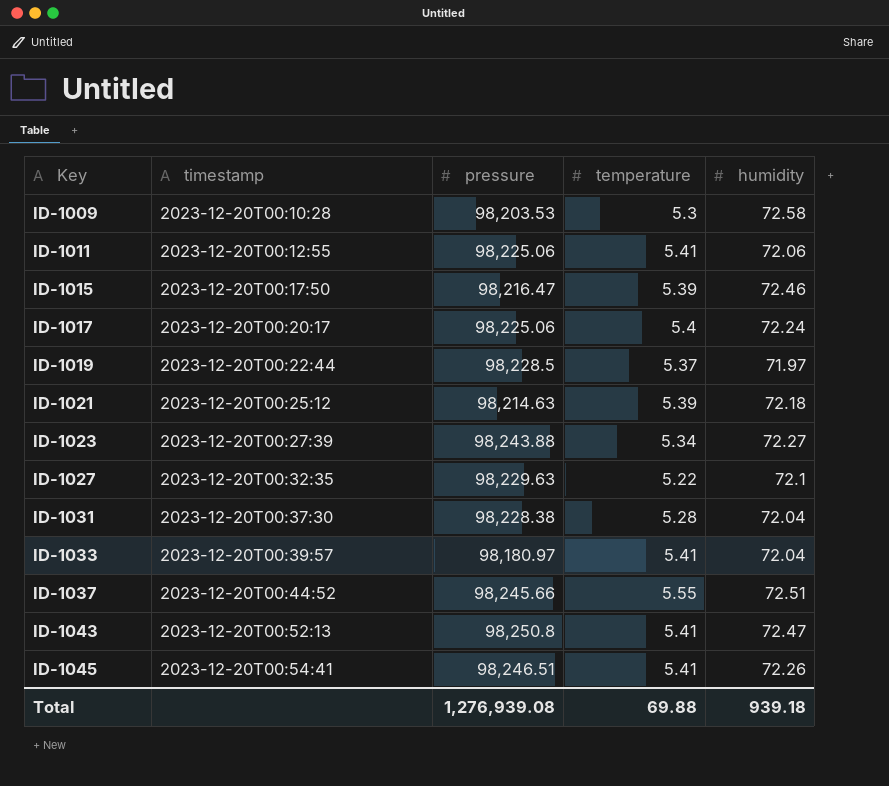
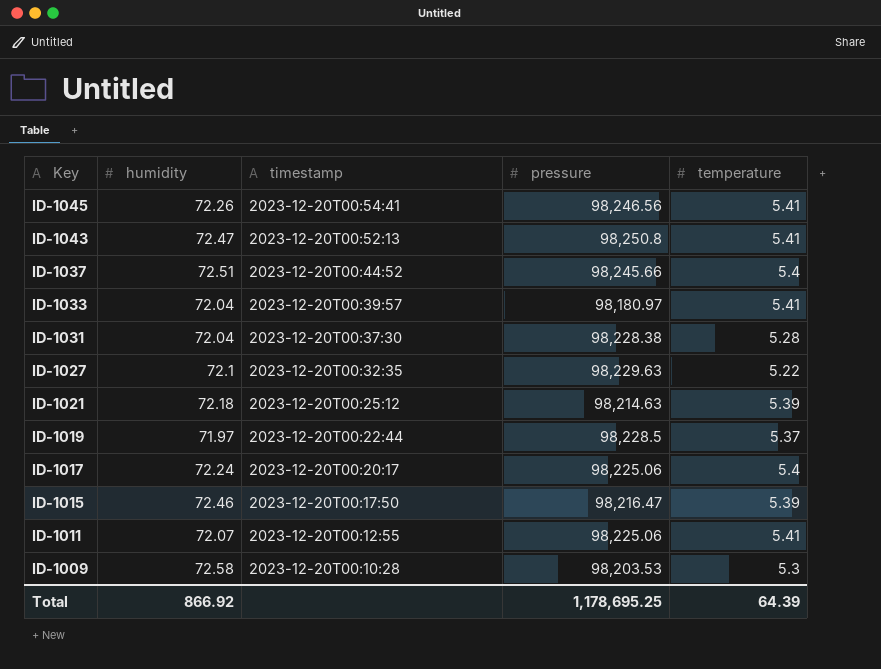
row order: Key ascending -> Key descending
column humidity | position: 5 -> 2
row ID-1023: 2023-12-20T00:27:39 | 98,243.88 | 5.34 | 72.27 -> none
ID-1045 | pressure: 98,246.51 -> 98,246.56
ID-1037 | temperature: 5.55 -> 5.4
ID-1011 | humidity: 72.06 -> 72.07
Total | humidity: 939.18 -> 866.92
Total | pressure: 1,276,939.08 -> 1,178,695.25
Total | temperature: 69.88 -> 64.39

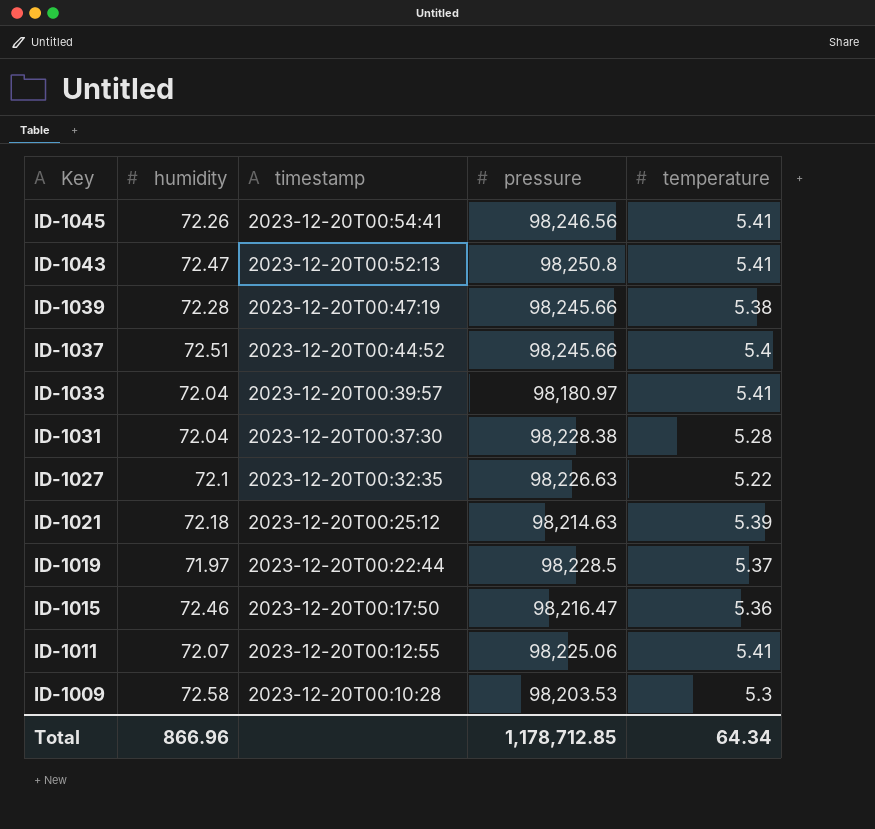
row ID-1017: 72.24 | 2023-12-20T00:20:17 | 98,225.06 | 5.4 -> none
row ID-1039: none -> 72.28 | 2023-12-20T00:47:19 | 98,245.66 | 5.38
ID-1027 | pressure: 98,229.63 -> 98,226.63
ID-1015 | temperature: 5.39 -> 5.36
Total | humidity: 866.92 -> 866.96
Total | pressure: 1,178,695.25 -> 1,178,712.85
Total | temperature: 64.39 -> 64.34

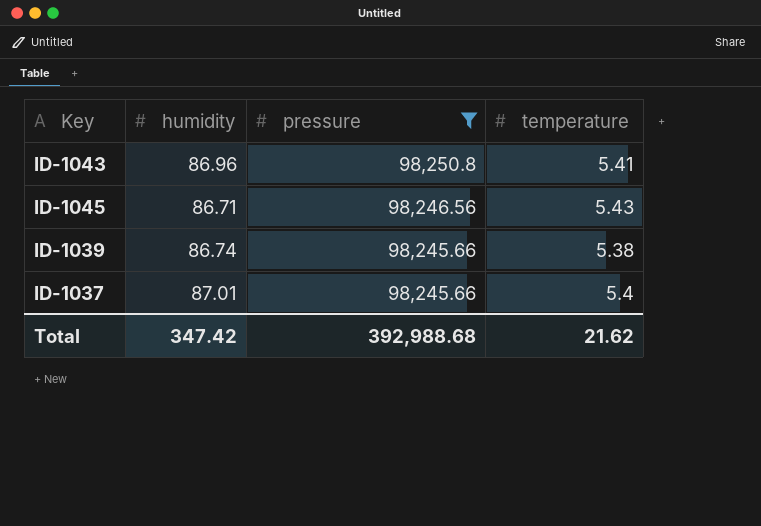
filter: none -> pressure >= 98,245.66
row order: Key descending -> pressure descending
column timestamp | position: 3 -> none
ID-1043 | humidity: 72.47 -> 86.96
ID-1045 | humidity: 72.26 -> 86.71
ID-1045 | temperature: 5.41 -> 5.43
ID-1039 | humidity: 72.28 -> 86.74
ID-1037 | humidity: 72.51 -> 87.01
Total | humidity: 866.96 -> 347.42
Total | pressure: 1,178,712.85 -> 392,988.68
Total | temperature: 64.34 -> 21.62

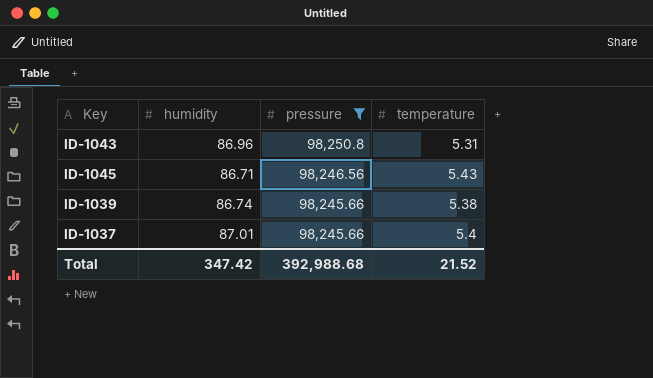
ID-1043 | temperature: 5.41 -> 5.31
Total | temperature: 21.62 -> 21.52

